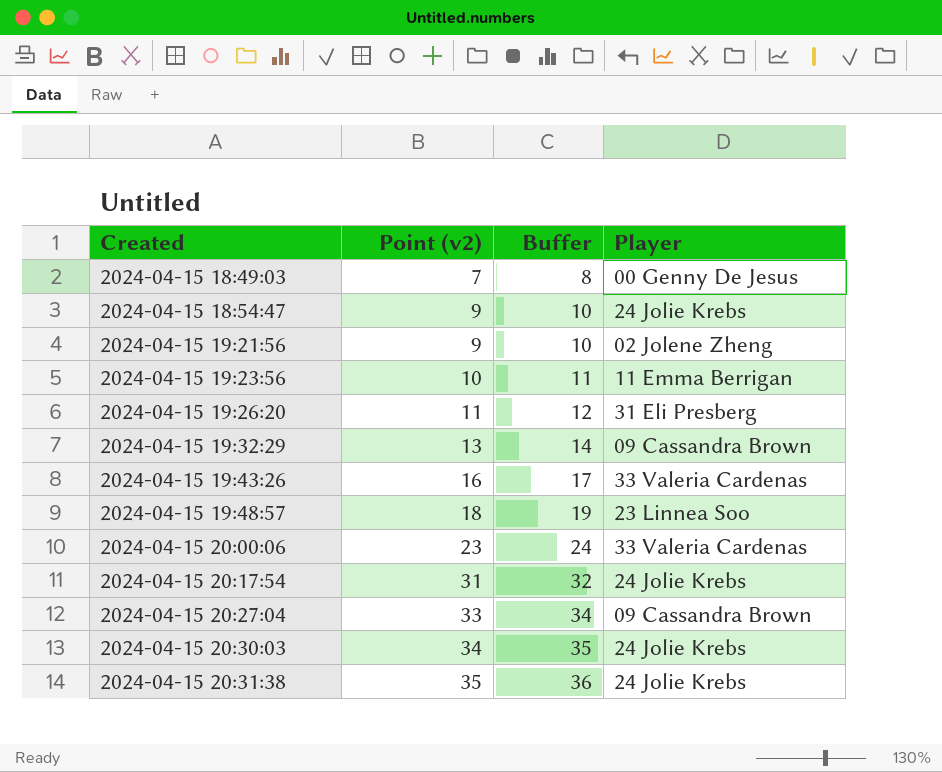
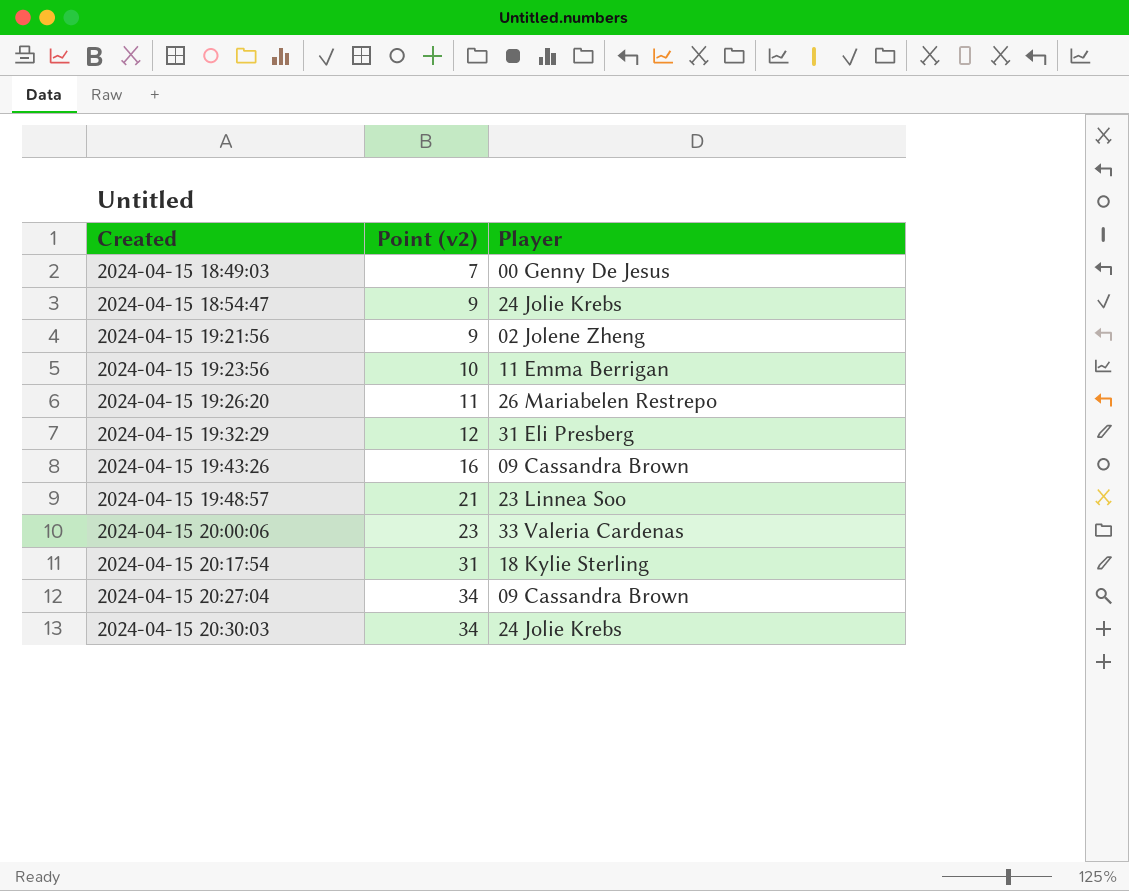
column Buffer | formula: [Point (v2)] + 1 -> none
row 2024-04-15 20:31:38: 35 | 36 | 24 Jolie Krebs -> none
2024-04-15 19:26:20 | Player: 31 Eli Presberg -> 26 Mariabelen Restrepo
2024-04-15 19:32:29 | Point (v2): 13 -> 12
2024-04-15 19:32:29 | Player: 09 Cassandra Brown -> 31 Eli Presberg
2024-04-15 19:43:26 | Player: 33 Valeria Cardenas -> 09 Cassandra Brown
2024-04-15 19:48:57 | Point (v2): 18 -> 21
2024-04-15 20:17:54 | Player: 24 Jolie Krebs -> 18 Kylie Sterling
2024-04-15 20:27:04 | Point (v2): 33 -> 34

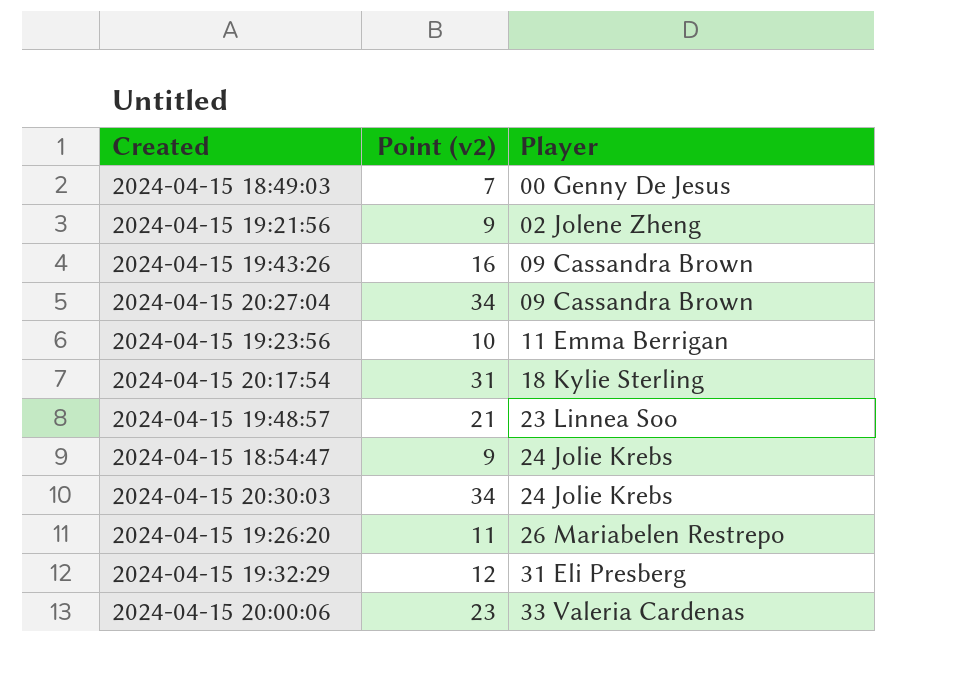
row order: Created ascending -> Player ascending

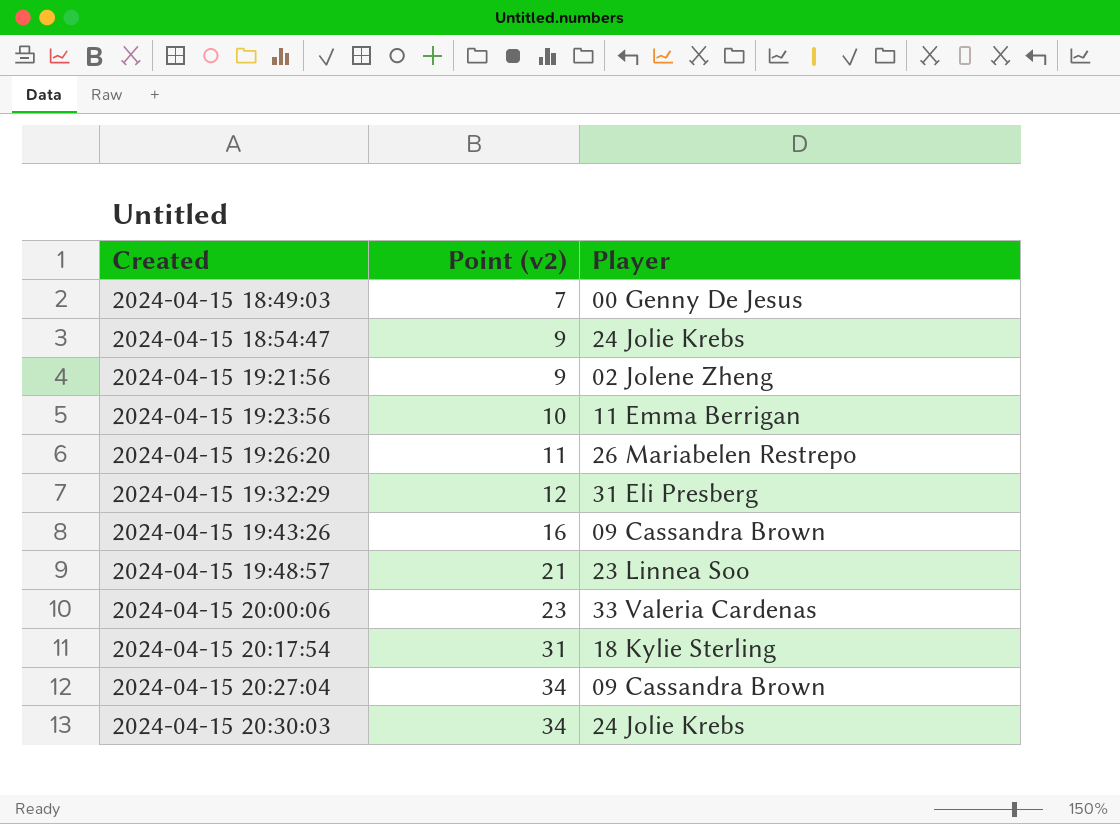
row order: Player ascending -> Created ascending

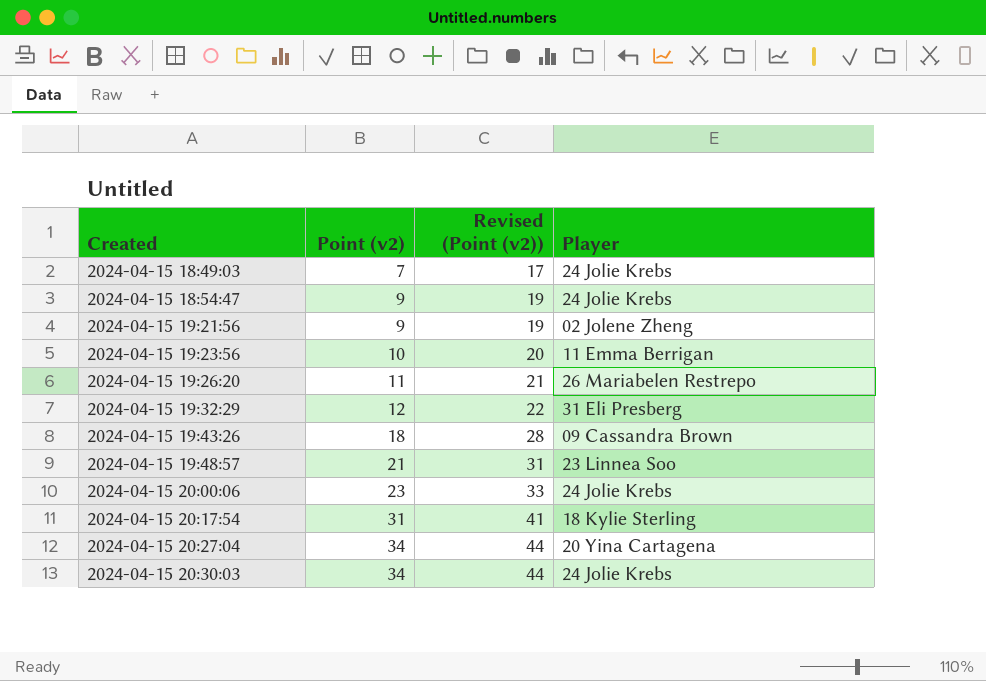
column Revised (Point (v2)) | formula: none -> [Point (v2)] + 10
2024-04-15 18:49:03 | Player: 00 Genny De Jesus -> 24 Jolie Krebs
2024-04-15 19:43:26 | Point (v2): 16 -> 18
2024-04-15 20:00:06 | Player: 33 Valeria Cardenas -> 24 Jolie Krebs
2024-04-15 20:27:04 | Player: 09 Cassandra Brown -> 20 Yina Cartagena

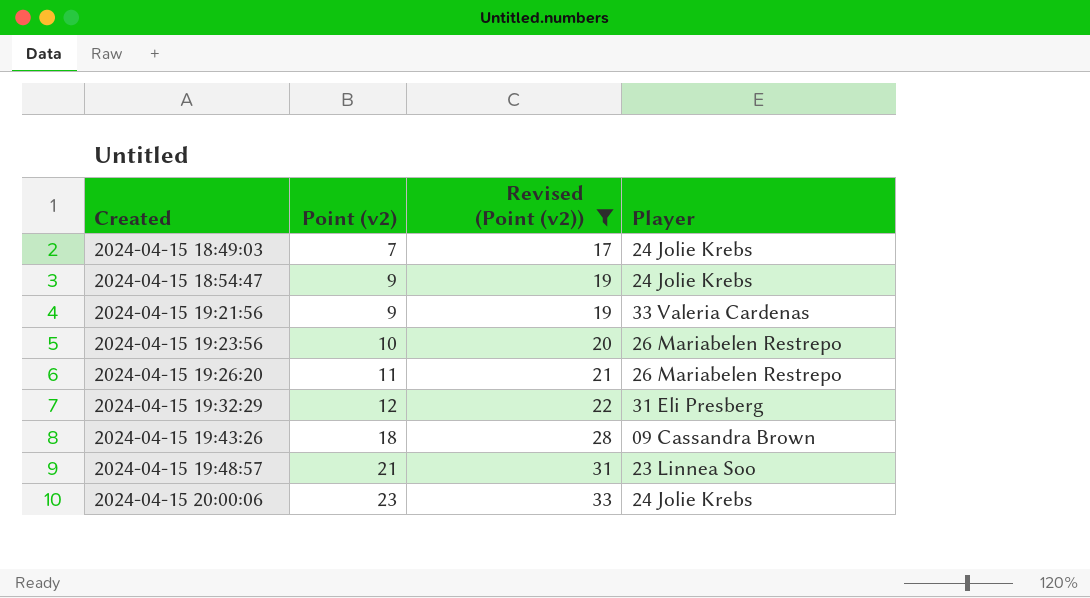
filter: none -> Revised (Point (v2)) <= 33
2024-04-15 19:21:56 | Player: 02 Jolene Zheng -> 33 Valeria Cardenas
2024-04-15 19:23:56 | Player: 11 Emma Berrigan -> 26 Mariabelen Restrepo

